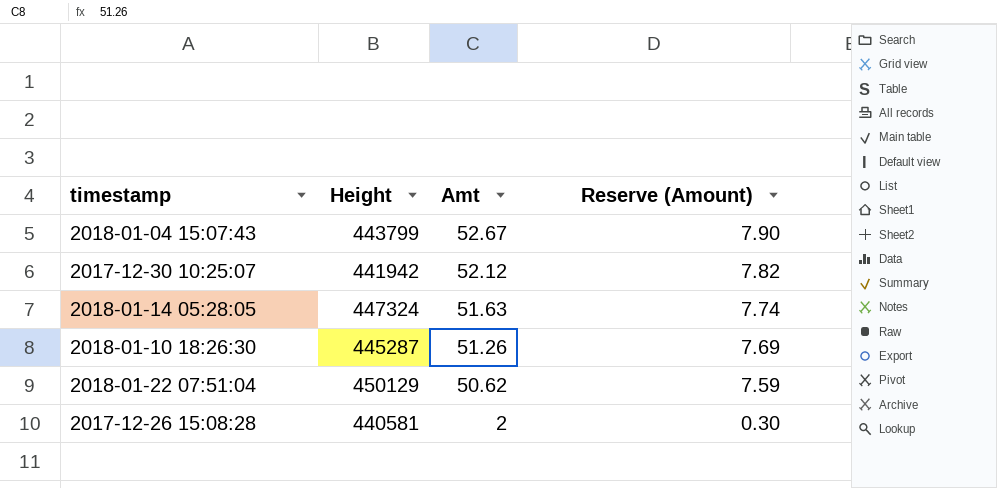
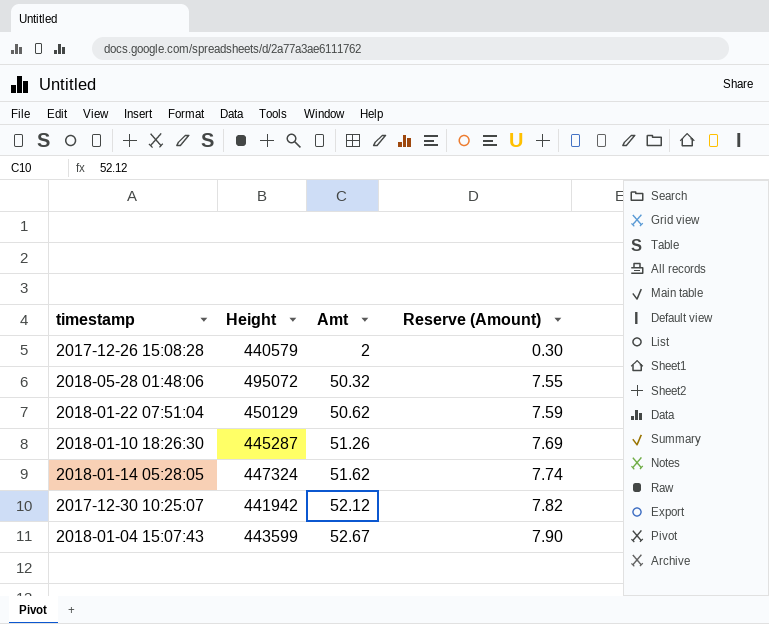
row order: Amt descending -> Amt ascending
2017-12-26 15:08:28 | Height: 440581 -> 440579
row 2018-05-28 01:48:06: none -> 495072 | 50.32 | 7.55
2018-01-14 05:28:05 | Amt: 51.63 -> 51.62
2018-01-04 15:07:43 | Height: 443799 -> 443599

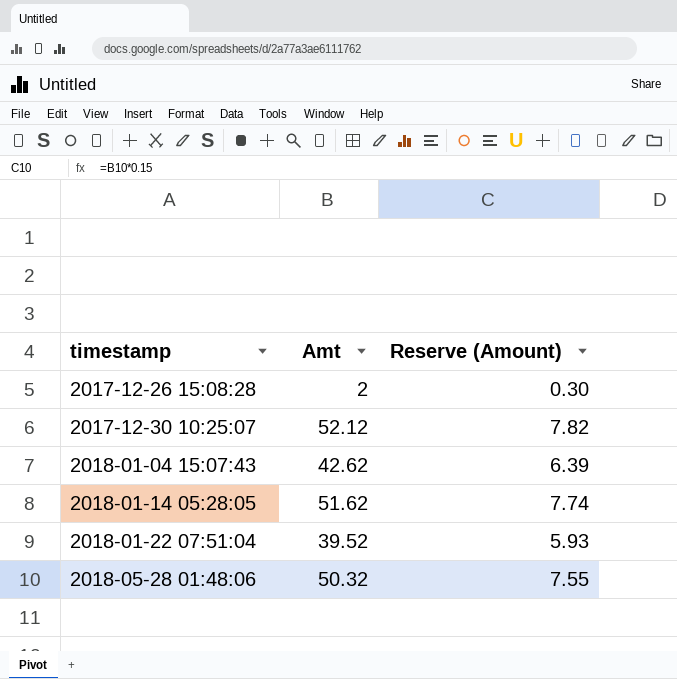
row order: Amt ascending -> timestamp ascending
column Height | position: 2 -> none
row 2018-01-10 18:26:30: 445287 | 51.26 | 7.69 -> none
2018-01-04 15:07:43 | Amt: 52.67 -> 42.62
2018-01-04 15:07:43 | Reserve (Amount): 7.90 -> 6.39
2018-01-22 07:51:04 | Amt: 50.62 -> 39.52
2018-01-22 07:51:04 | Reserve (Amount): 7.59 -> 5.93

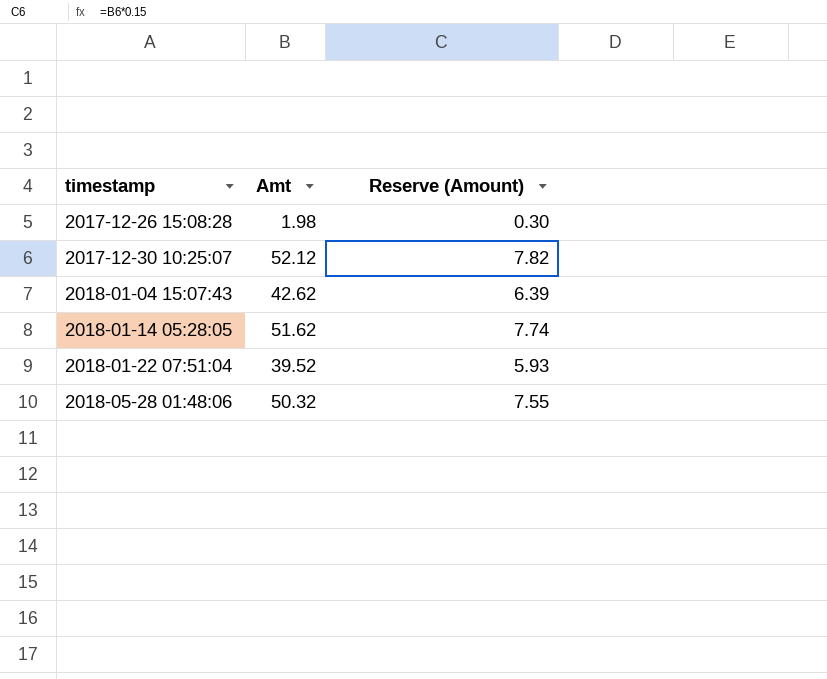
2017-12-26 15:08:28 | Amt: 2 -> 1.98

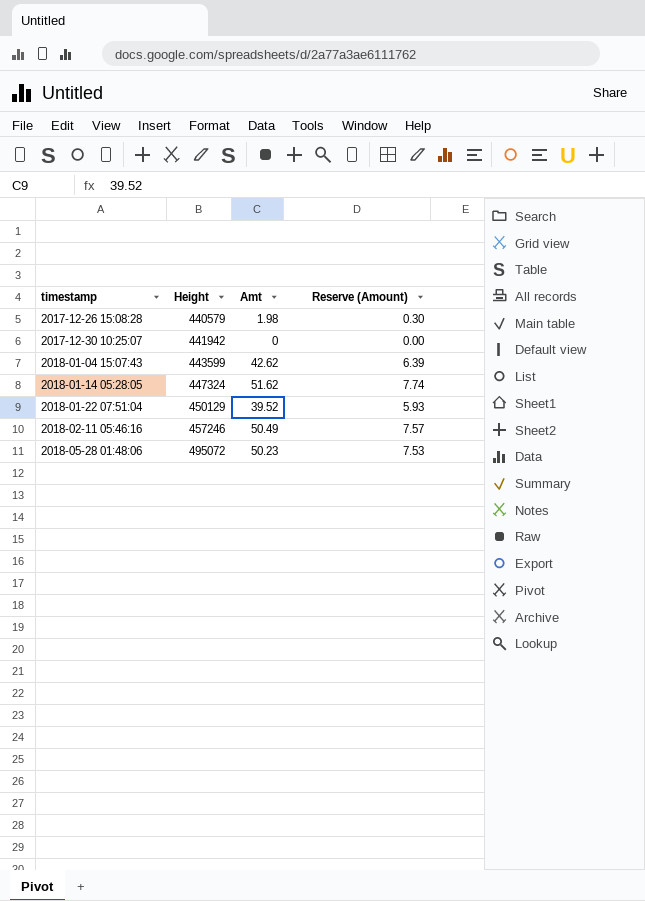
column Height | position: none -> 2
2017-12-30 10:25:07 | Amt: 52.12 -> 0
2017-12-30 10:25:07 | Reserve (Amount): 7.82 -> 0.00
row 2018-02-11 05:46:16: none -> 457246 | 50.49 | 7.57
2018-05-28 01:48:06 | Amt: 50.32 -> 50.23
2018-05-28 01:48:06 | Reserve (Amount): 7.55 -> 7.53

